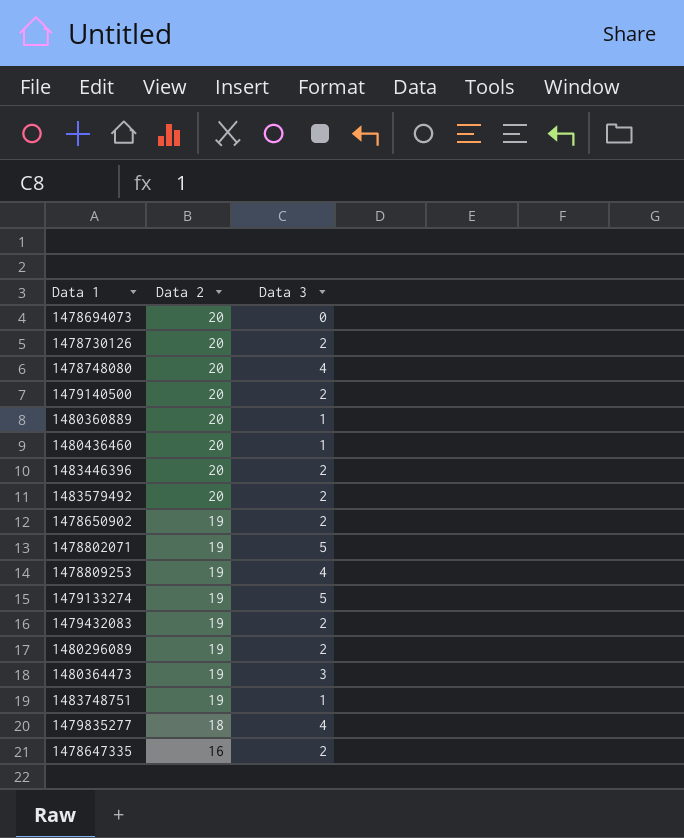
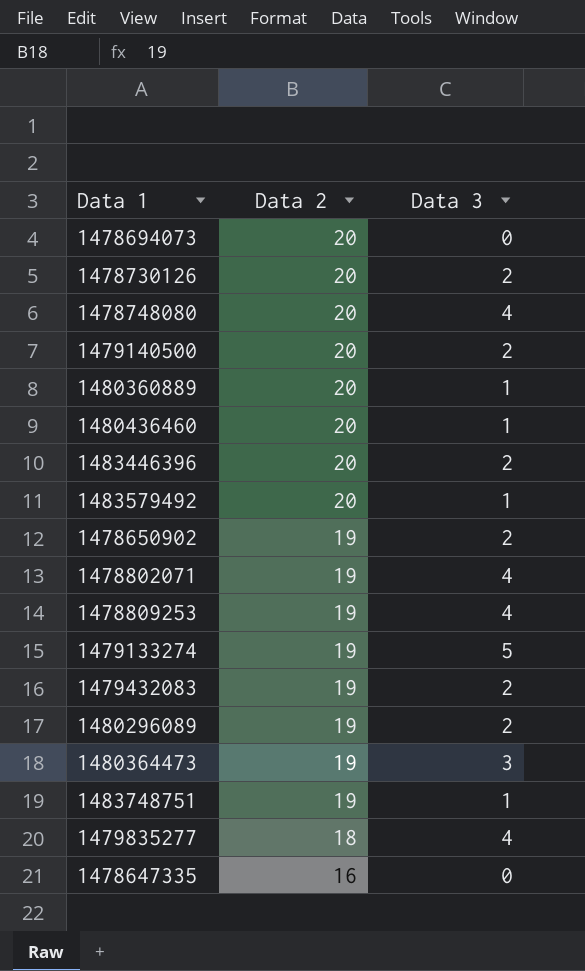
1483579492 | Data 3: 2 -> 1
1478802071 | Data 3: 5 -> 4
1478647335 | Data 3: 2 -> 0

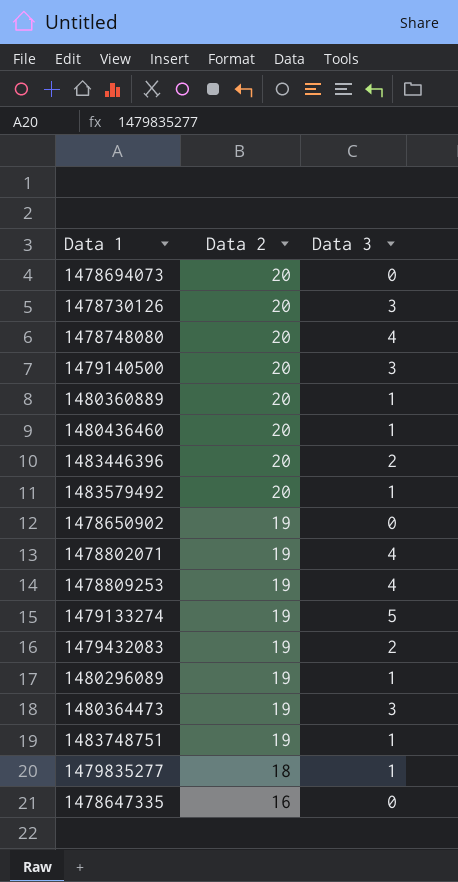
1478730126 | Data 3: 2 -> 3
1479140500 | Data 3: 2 -> 3
1478650902 | Data 3: 2 -> 0
1480296089 | Data 3: 2 -> 1
1479835277 | Data 3: 4 -> 1

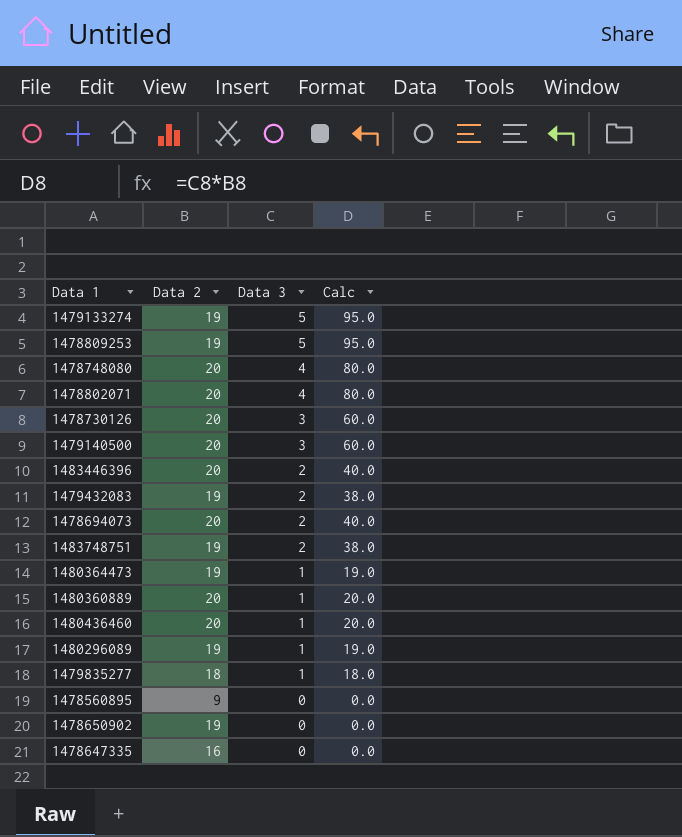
row order: Data 2 descending -> Data 3 descending
column Calc | formula: none -> [Data 2] * [Data 3]
row 1483579492: 20 | 1 -> none
1478809253 | Data 3: 4 -> 5
1478802071 | Data 2: 19 -> 20
1478694073 | Data 3: 0 -> 2
1483748751 | Data 3: 1 -> 2
1480364473 | Data 3: 3 -> 1
row 1478560895: none -> 9 | 0 | 0.0

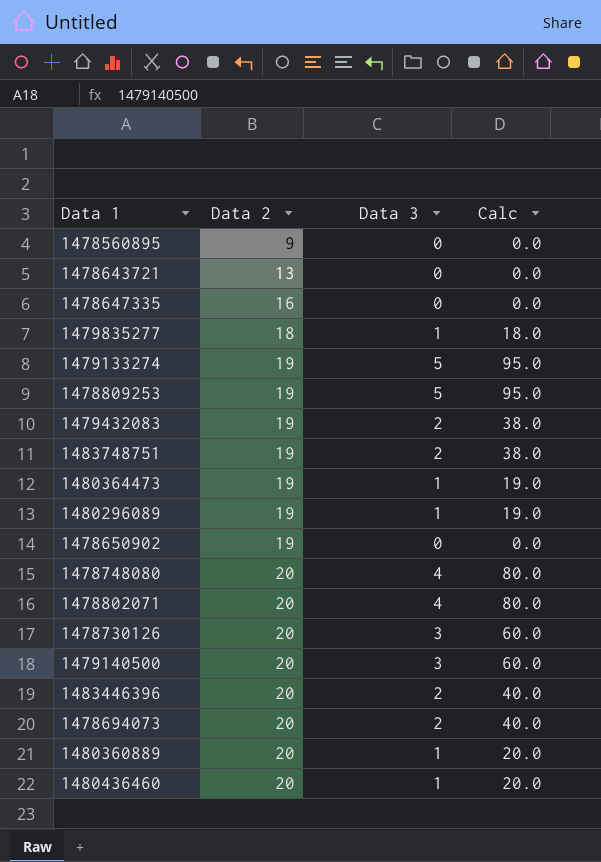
row order: Data 3 descending -> Data 2 ascending
row 1478643721: none -> 13 | 0 | 0.0

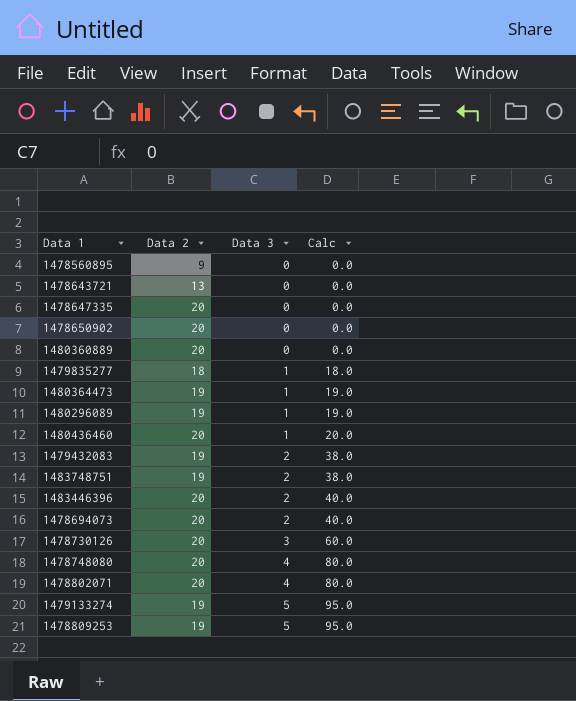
row order: Data 2 ascending -> Data 3 ascending
row 1479140500: 20 | 3 | 60.0 -> none
1478647335 | Data 2: 16 -> 20
1478650902 | Data 2: 19 -> 20
1480360889 | Data 3: 1 -> 0
1480360889 | Calc: 20.0 -> 0.0

